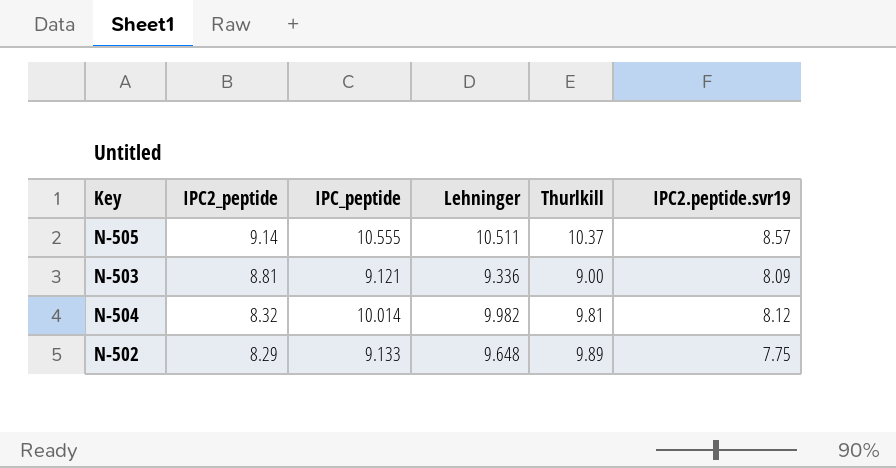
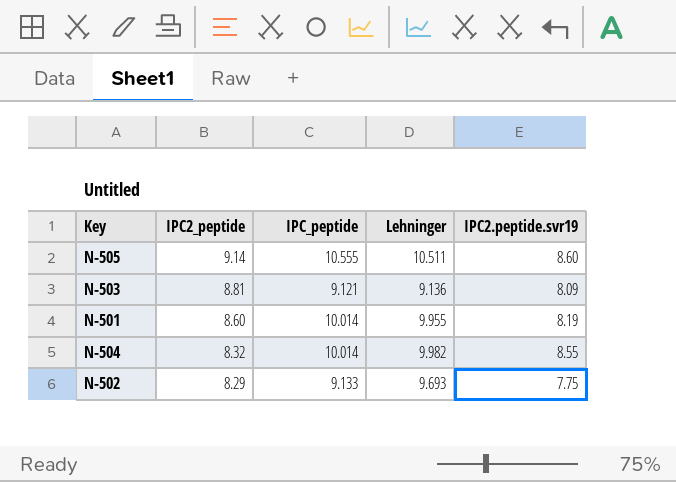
column Thurlkill | position: 5 -> none
N-505 | IPC2.peptide.svr19: 8.57 -> 8.60
N-503 | Lehninger: 9.336 -> 9.136
row N-501: none -> 8.60 | 10.014 | 9.955 | 8.19
N-504 | IPC2.peptide.svr19: 8.12 -> 8.55
N-502 | Lehninger: 9.648 -> 9.693

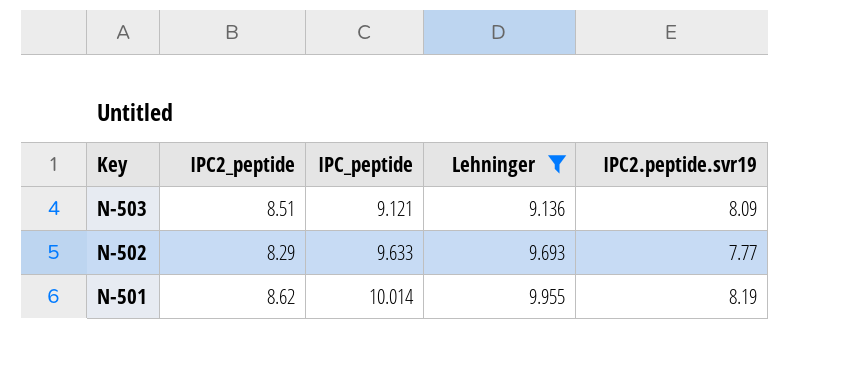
filter: none -> Lehninger <= 9.955
row order: IPC2_peptide descending -> Key descending
N-503 | IPC2_peptide: 8.81 -> 8.51
N-502 | IPC_peptide: 9.133 -> 9.633
N-502 | IPC2.peptide.svr19: 7.75 -> 7.77
N-501 | IPC2_peptide: 8.60 -> 8.62

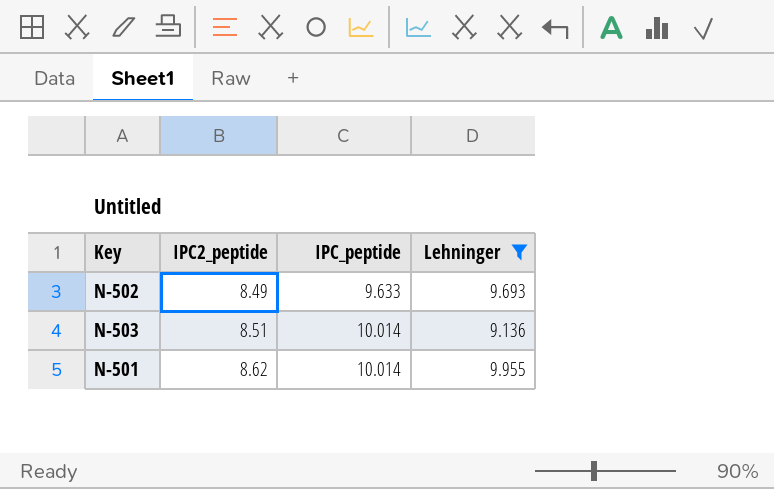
row order: Key descending -> IPC2_peptide ascending
column IPC2.peptide.svr19 | position: 5 -> none
N-502 | IPC2_peptide: 8.29 -> 8.49
N-503 | IPC_peptide: 9.121 -> 10.014

